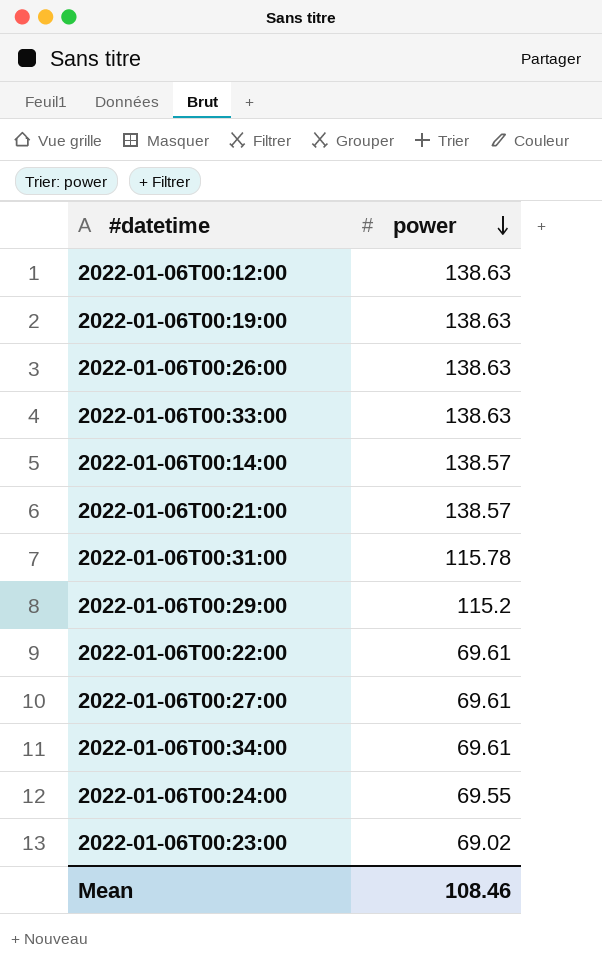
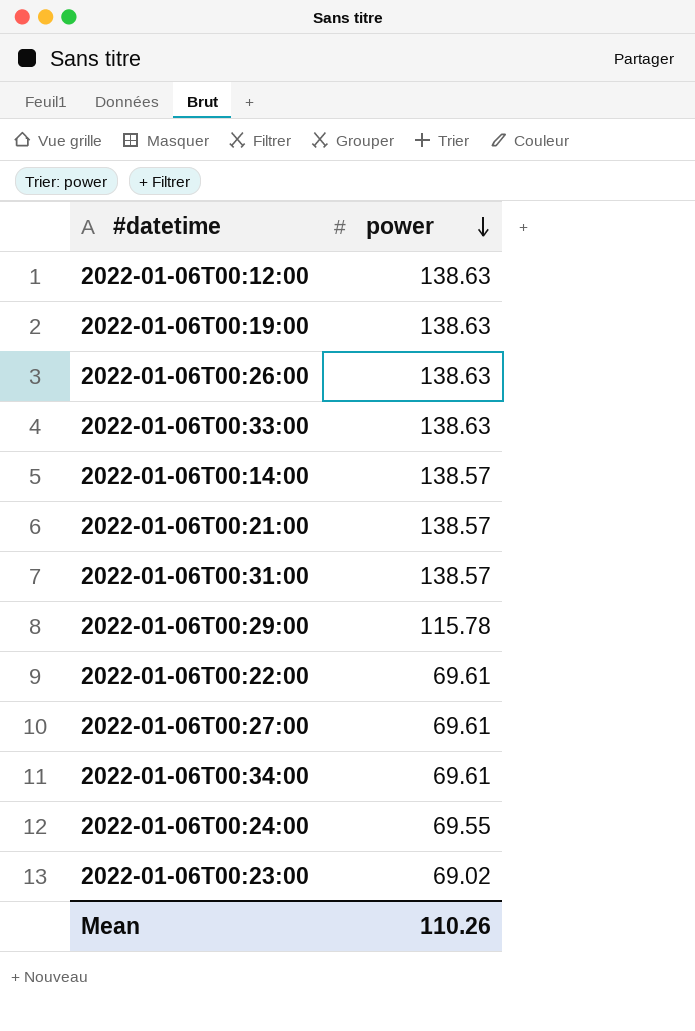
2022-01-06T00:31:00 | power: 115.78 -> 138.57
2022-01-06T00:29:00 | power: 115.2 -> 115.78
Mean | power: 108.46 -> 110.26

